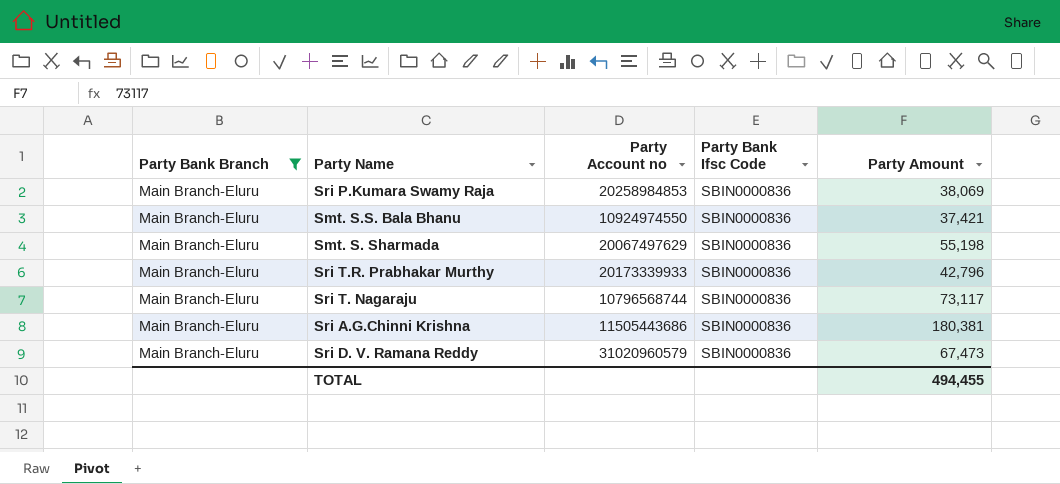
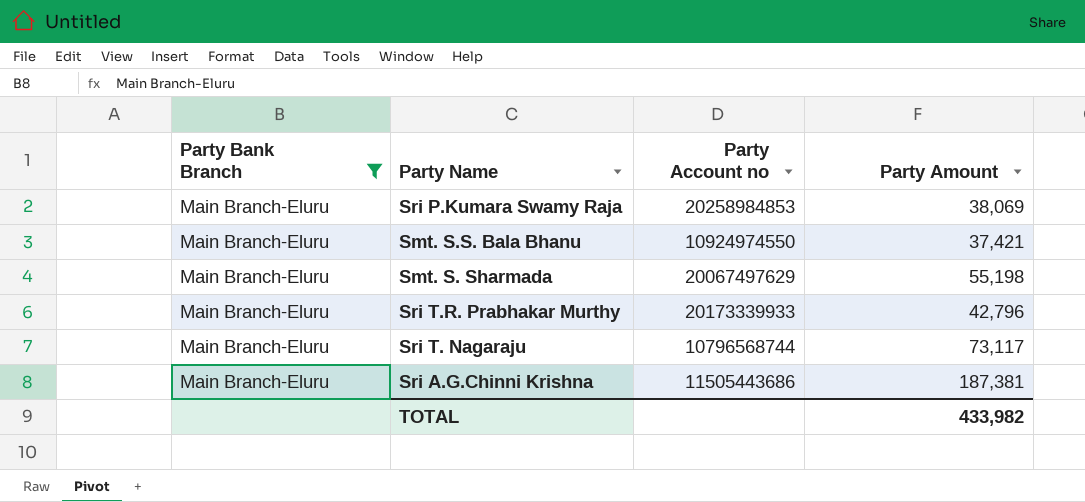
column Party Bank Ifsc Code | position: 4 -> none
row Sri D. V. Ramana Reddy: Main Branch-Eluru | 31020960579 | SBIN0000836 | 67,473 -> none
Sri A.G.Chinni Krishna | Party Amount: 180,381 -> 187,381
TOTAL | Party Amount: 494,455 -> 433,982

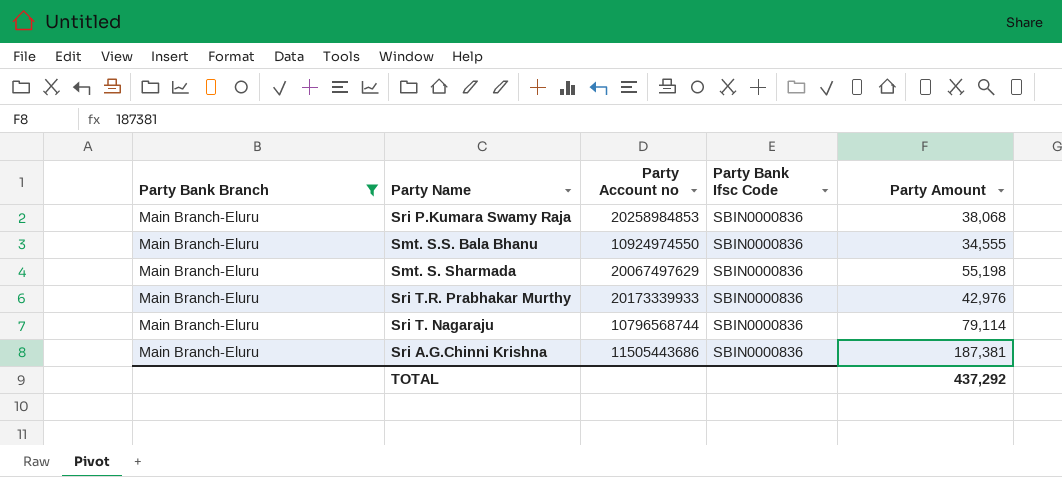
column Party Bank Ifsc Code | position: none -> 4
Sri P.Kumara Swamy Raja | Party Amount: 38,069 -> 38,068
Smt. S.S. Bala Bhanu | Party Amount: 37,421 -> 34,555
Sri T.R. Prabhakar Murthy | Party Amount: 42,796 -> 42,976
Sri T. Nagaraju | Party Amount: 73,117 -> 79,114
TOTAL | Party Amount: 433,982 -> 437,292

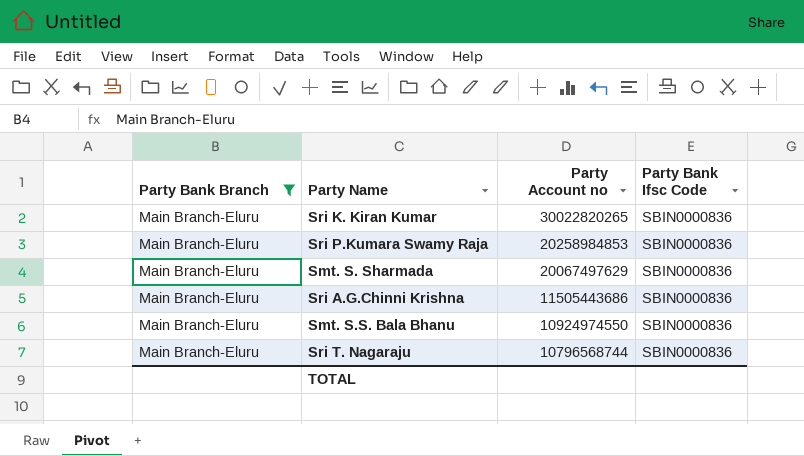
row order: none -> Party Account no descending
column Party Amount | position: 5 -> none
row Sri T.R. Prabhakar Murthy: Main Branch-Eluru | 20173339933 | SBIN0000836 | 42,976 -> none
row Sri K. Kiran Kumar: none -> Main Branch-Eluru | 30022820265 | SBIN0000836

